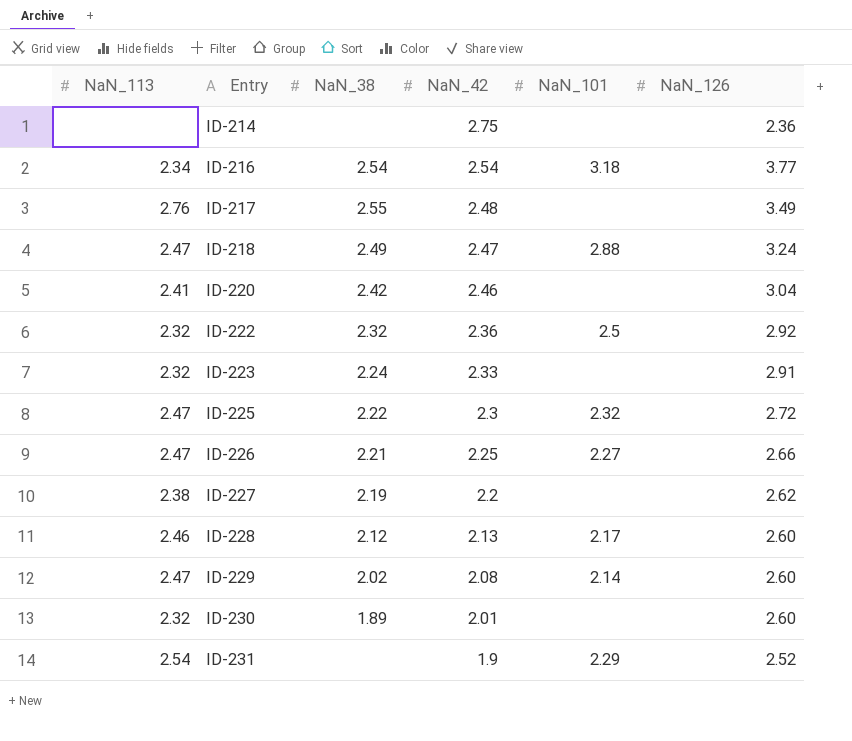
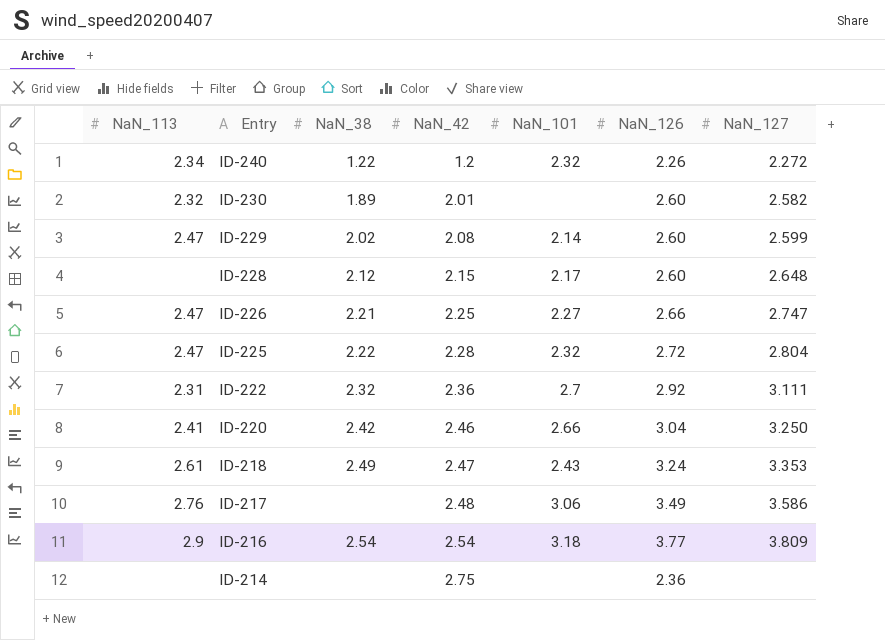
row order: Entry ascending -> Entry descending
column NaN_127 | position: none -> 7
row ID-223: 2.32 | 2.24 | 2.33 | none | 2.91 -> none
row ID-227: 2.38 | 2.19 | 2.2 | none | 2.62 -> none
row ID-231: 2.54 | none | 1.9 | 2.29 | 2.52 -> none
row ID-240: none -> 2.34 | 1.22 | 1.2 | 2.32 | 2.26 | 2.272
ID-228 | NaN_113: 2.46 -> none
ID-228 | NaN_42: 2.13 -> 2.15
ID-225 | NaN_42: 2.3 -> 2.28
ID-222 | NaN_113: 2.32 -> 2.31
ID-222 | NaN_101: 2.5 -> 2.7
ID-220 | NaN_101: none -> 2.66
ID-218 | NaN_113: 2.47 -> 2.61
ID-218 | NaN_101: 2.88 -> 2.43
ID-217 | NaN_38: 2.55 -> none
ID-217 | NaN_101: none -> 3.06
ID-216 | NaN_113: 2.34 -> 2.9

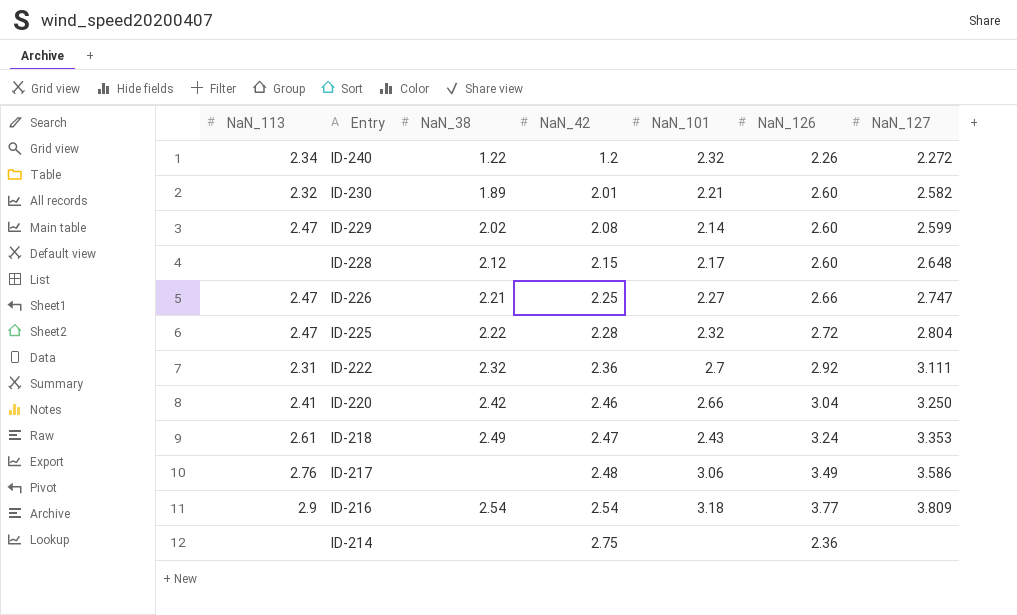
ID-230 | NaN_101: none -> 2.21

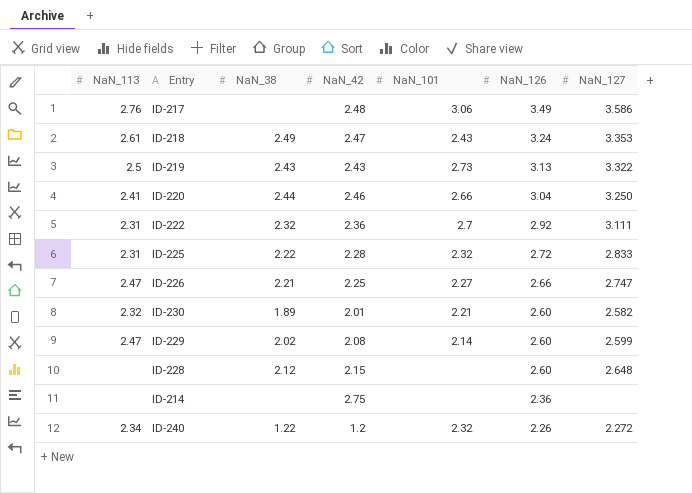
row order: Entry descending -> NaN_126 descending
row ID-216: 2.9 | 2.54 | 2.54 | 3.18 | 3.77 | 3.809 -> none
row ID-219: none -> 2.5 | 2.43 | 2.43 | 2.73 | 3.13 | 3.322
ID-220 | NaN_38: 2.42 -> 2.44
ID-225 | NaN_113: 2.47 -> 2.31
ID-225 | NaN_127: 2.804 -> 2.833
ID-228 | NaN_101: 2.17 -> none

